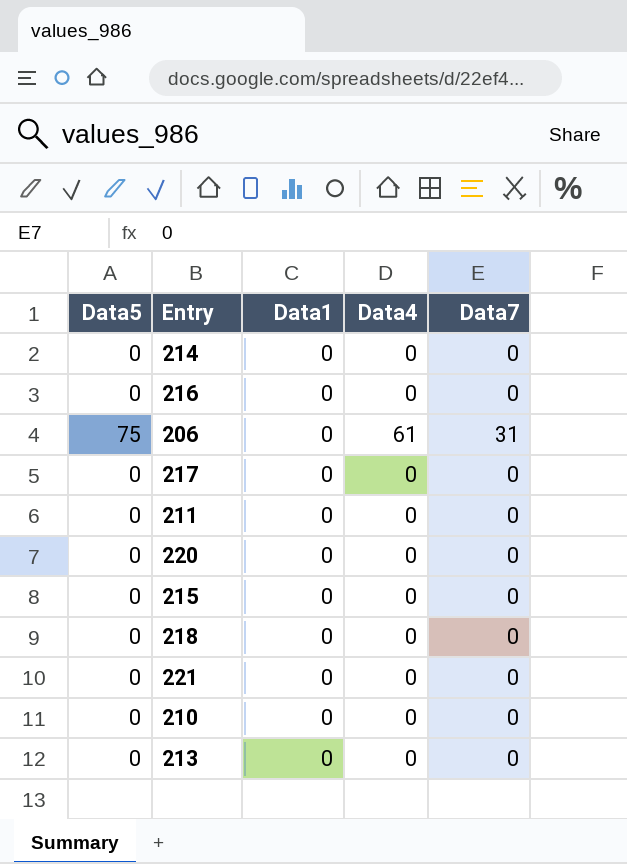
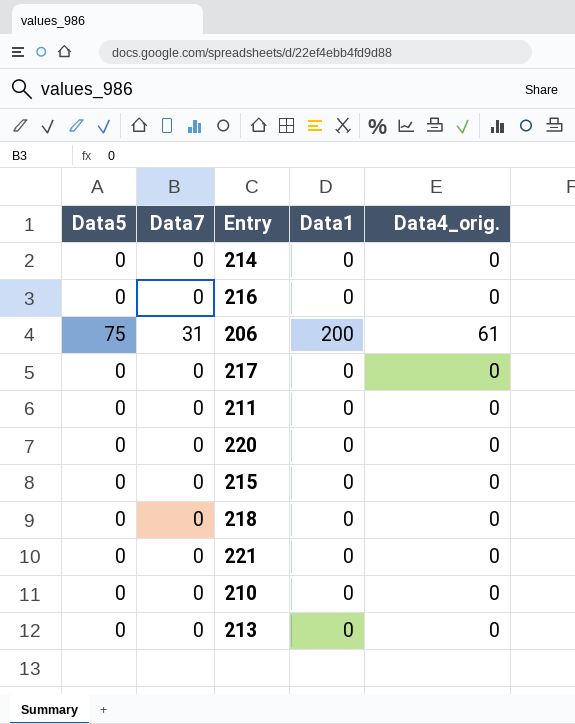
column Data7 | position: 5 -> 2
column name: Data4 -> Data4_orig.
206 | Data1: 0 -> 200

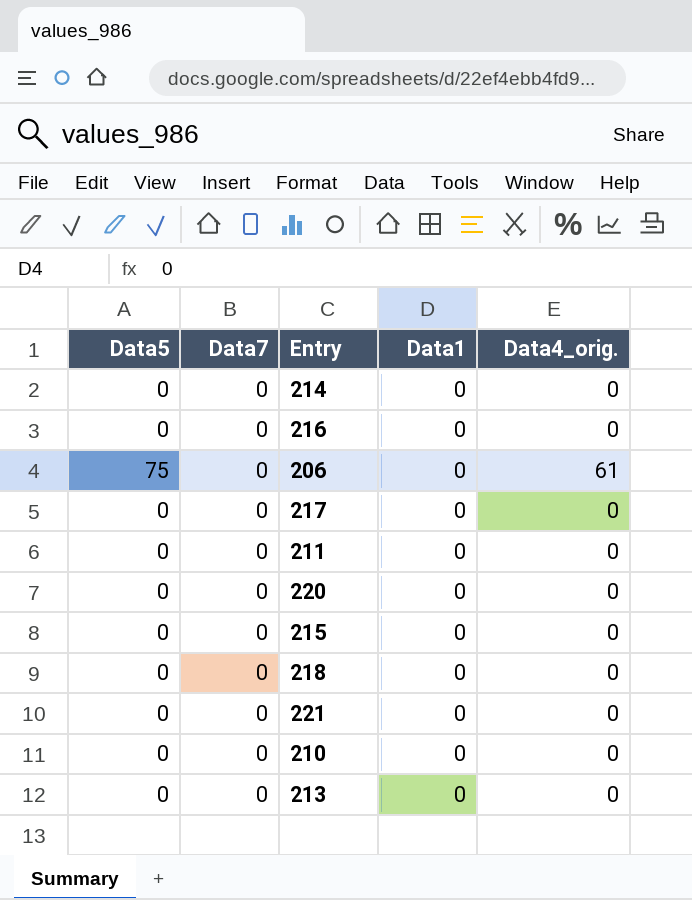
206 | Data7: 31 -> 0
206 | Data1: 200 -> 0

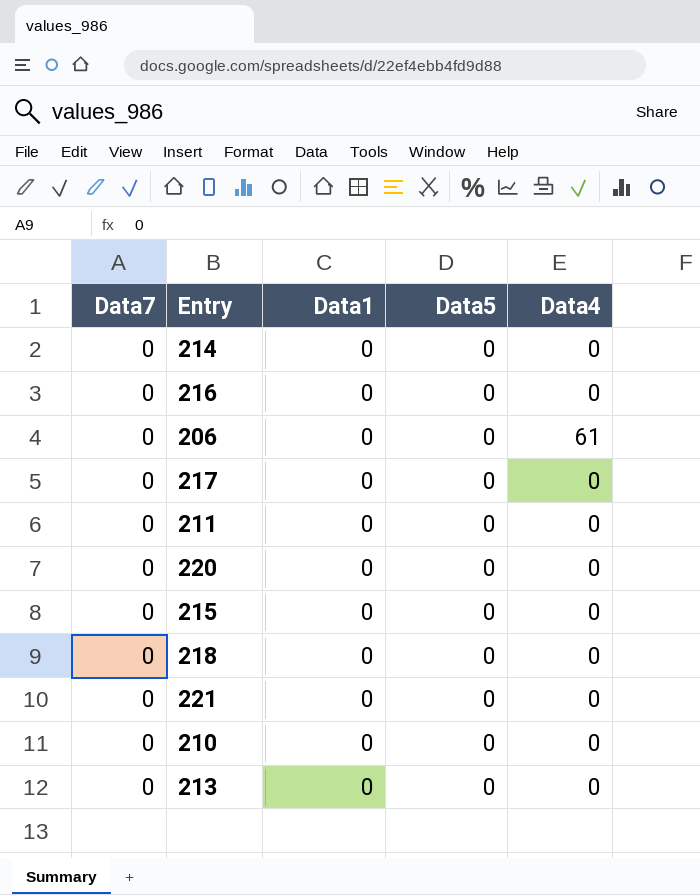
column Data5 | position: 1 -> 4
column name: Data4_orig. -> Data4
206 | Data5: 75 -> 0

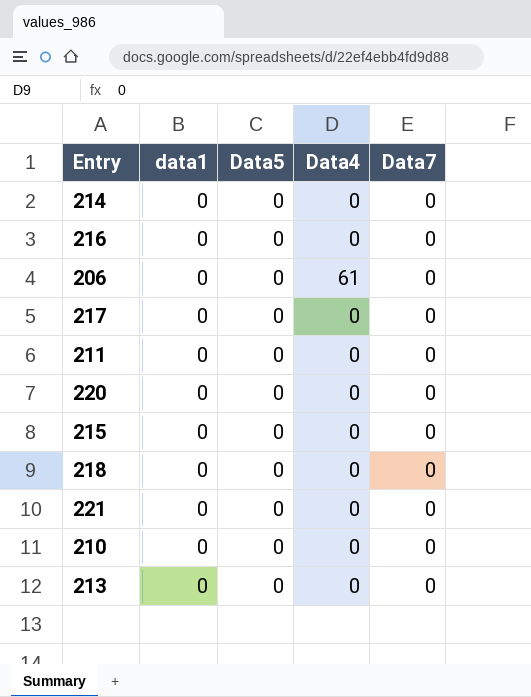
column name: Data1 -> data1
column Data7 | position: 1 -> 5

